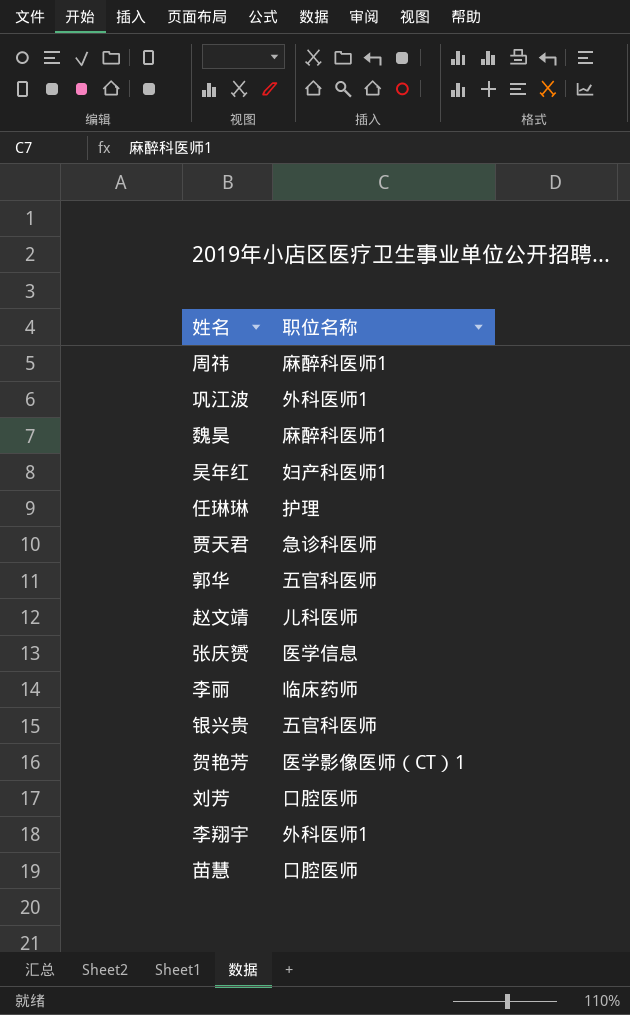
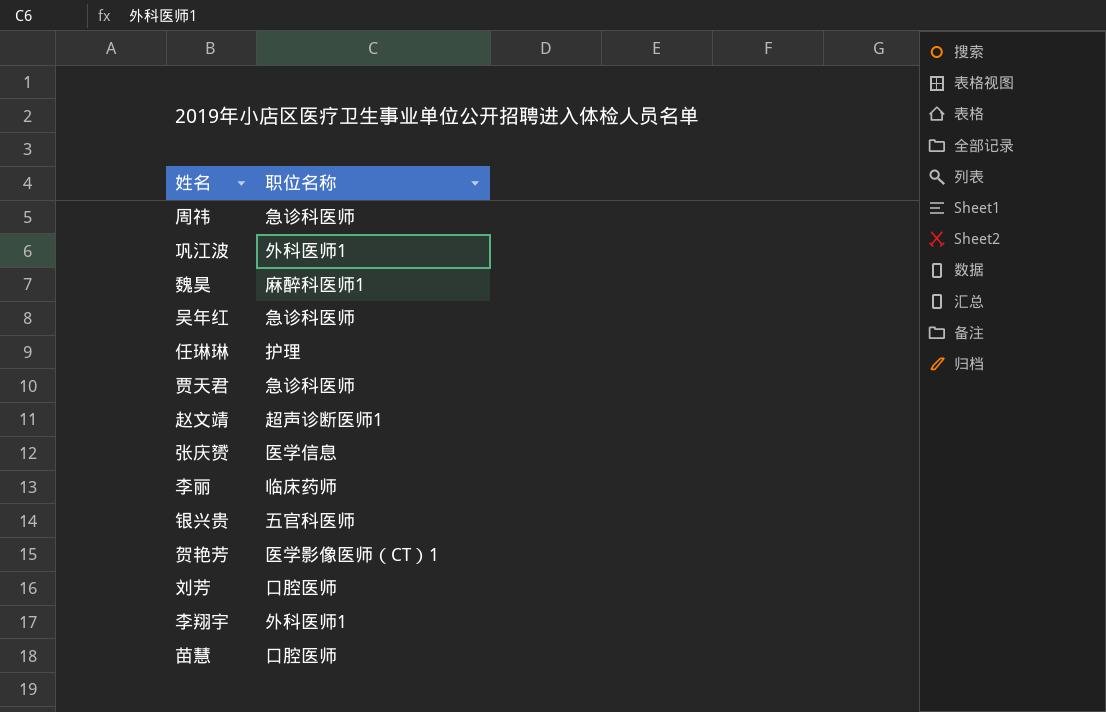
row 郭华: 五官科医师 -> none
周祎 | 职位名称: 麻醉科医师1 -> 急诊科医师
吴年红 | 职位名称: 妇产科医师1 -> 急诊科医师
赵文靖 | 职位名称: 儿科医师 -> 超声诊断医师1

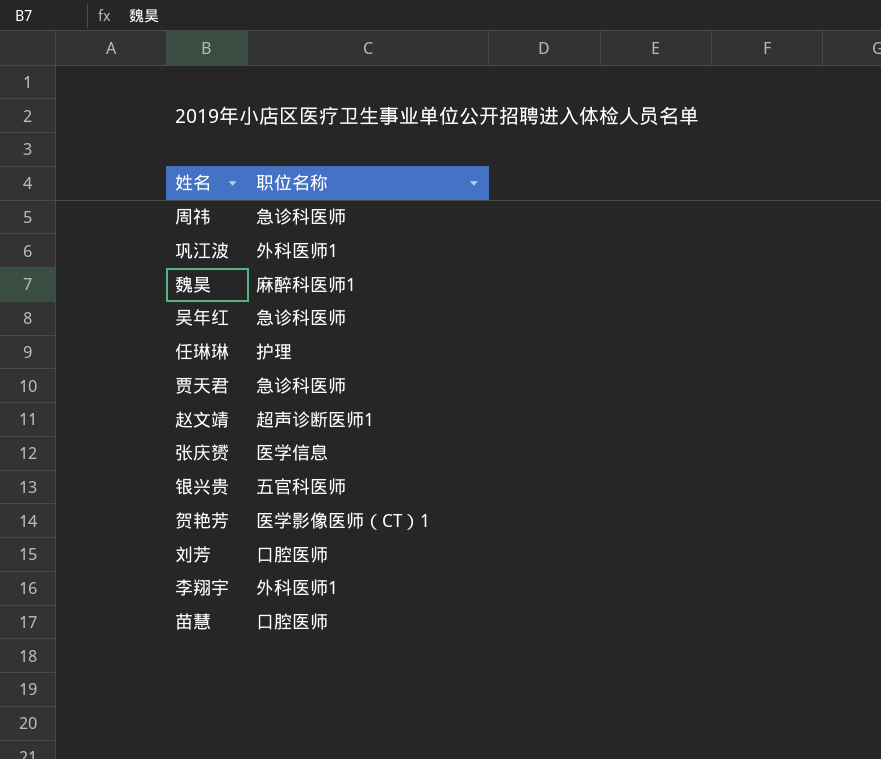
row 李丽: 临床药师 -> none

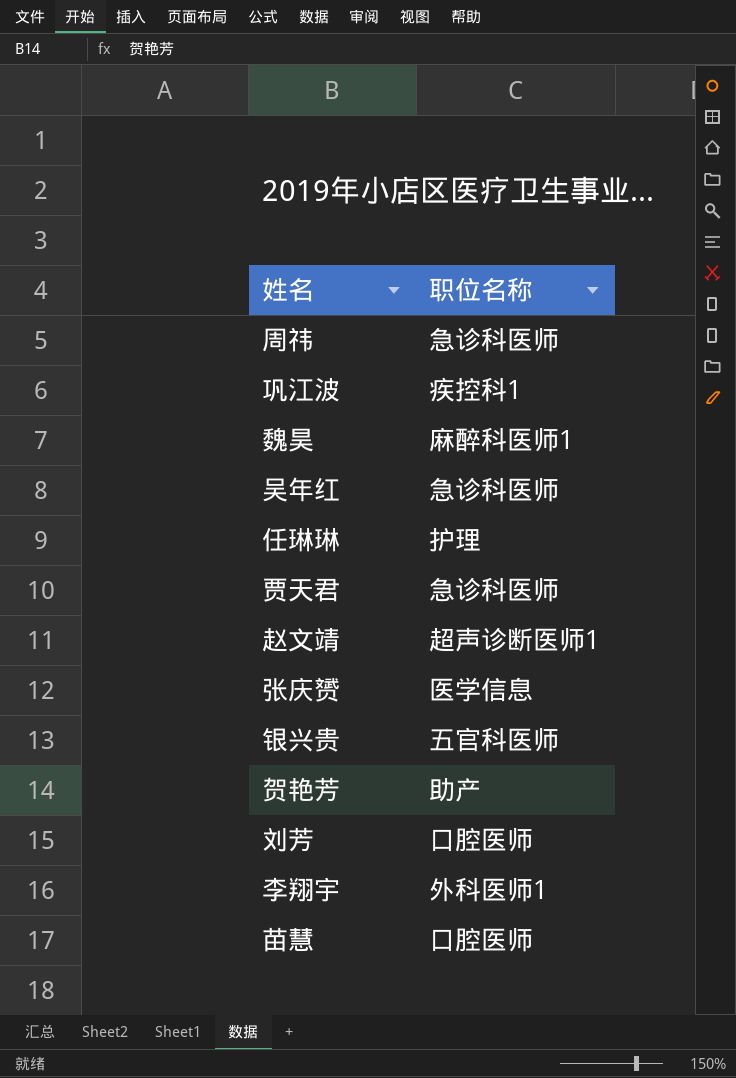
巩江波 | 职位名称: 外科医师1 -> 疾控科1
贺艳芳 | 职位名称: 医学影像医师（CT）1 -> 助产

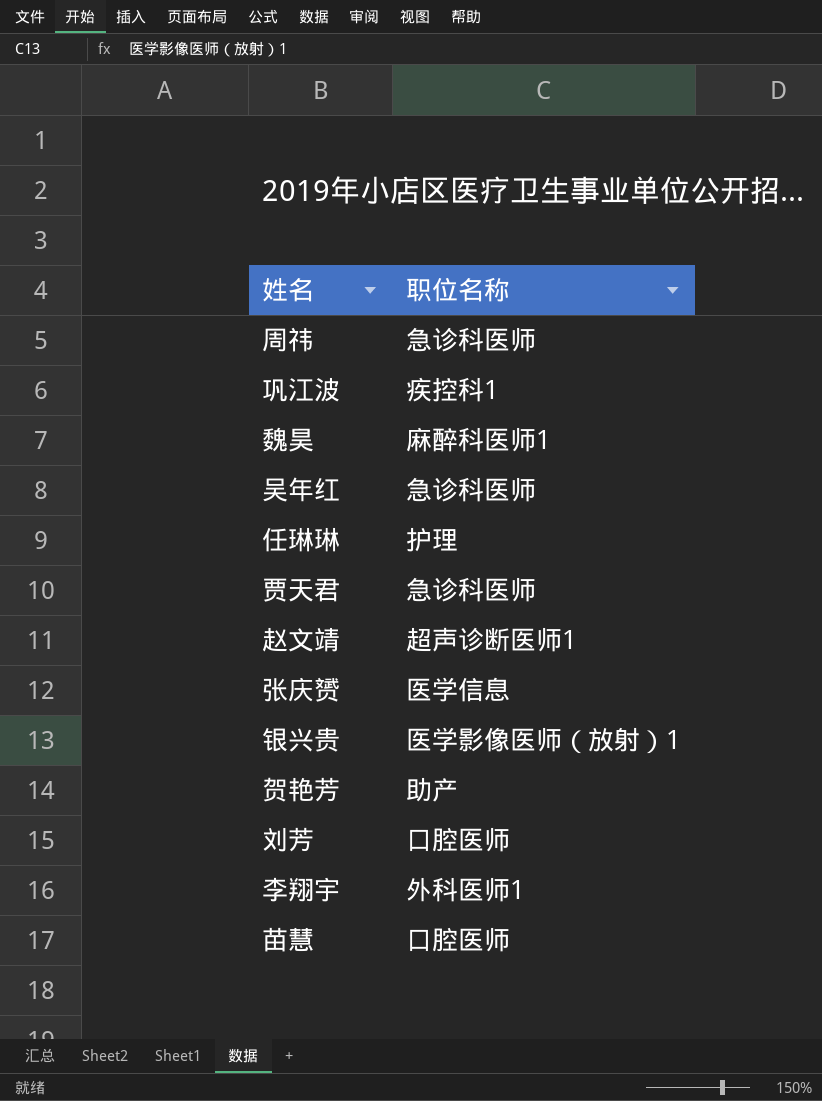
银兴贵 | 职位名称: 五官科医师 -> 医学影像医师（放射）1

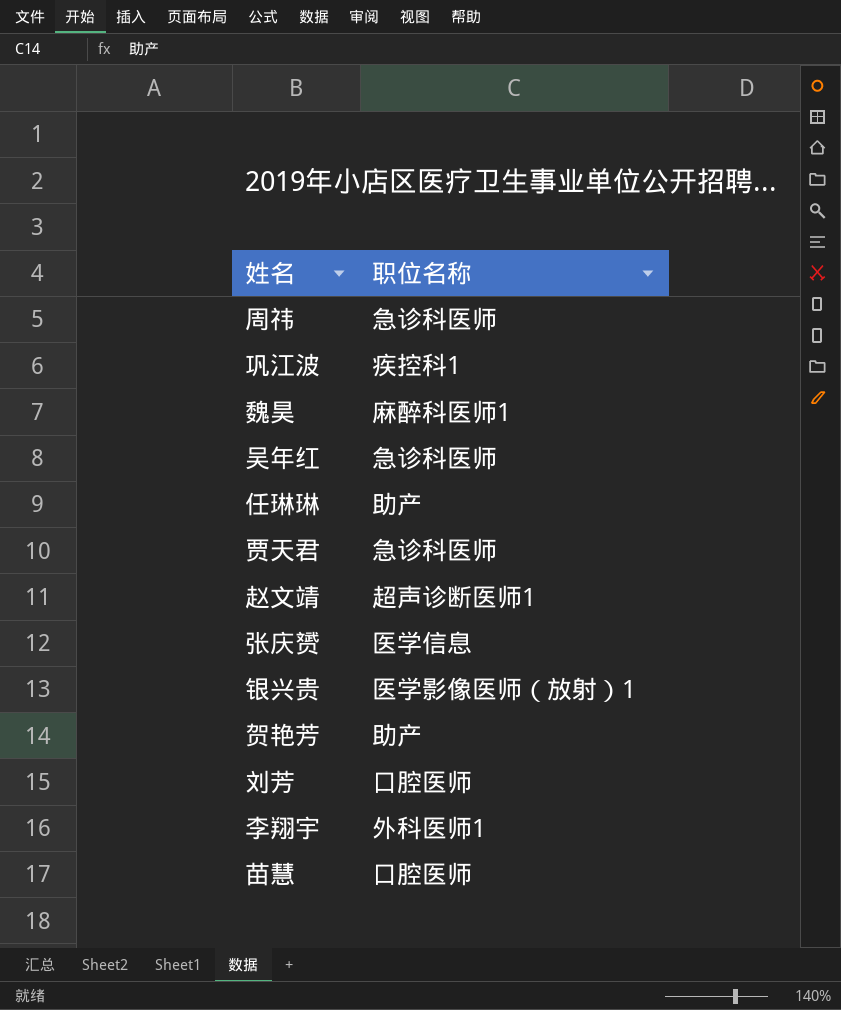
任琳琳 | 职位名称: 护理 -> 助产

